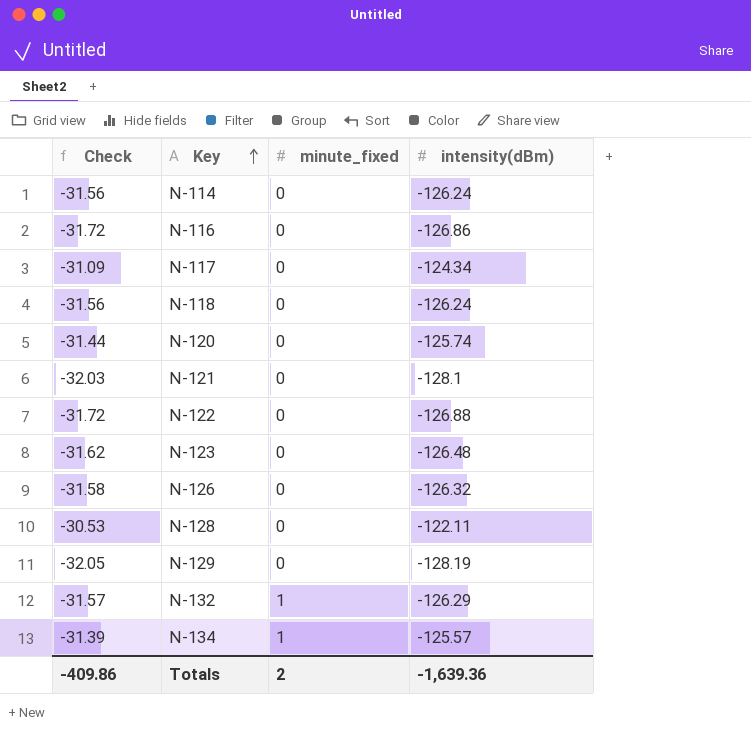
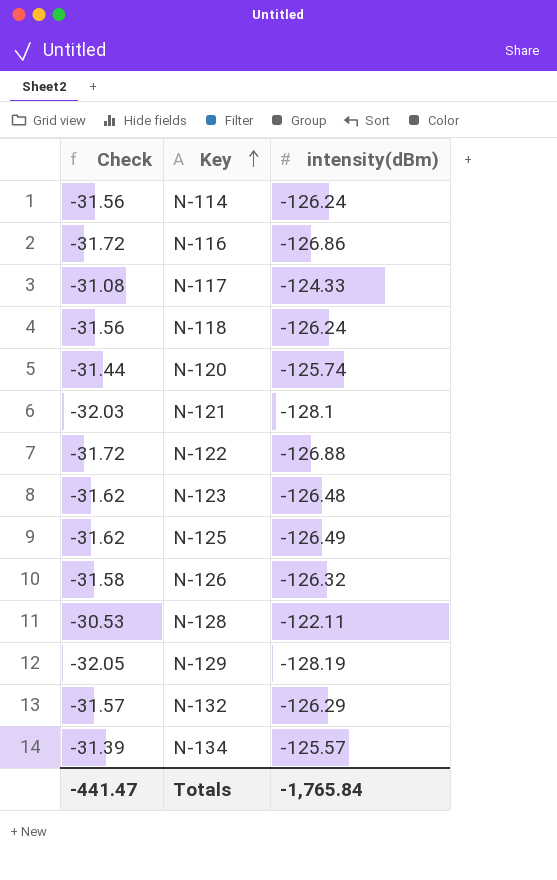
column minute_fixed | position: 3 -> none
N-117 | Check: -31.09 -> -31.08
N-117 | intensity(dBm): -124.34 -> -124.33
row N-125: none -> -31.62 | -126.49
Totals | Check: -409.86 -> -441.47
Totals | intensity(dBm): -1,639.36 -> -1,765.84

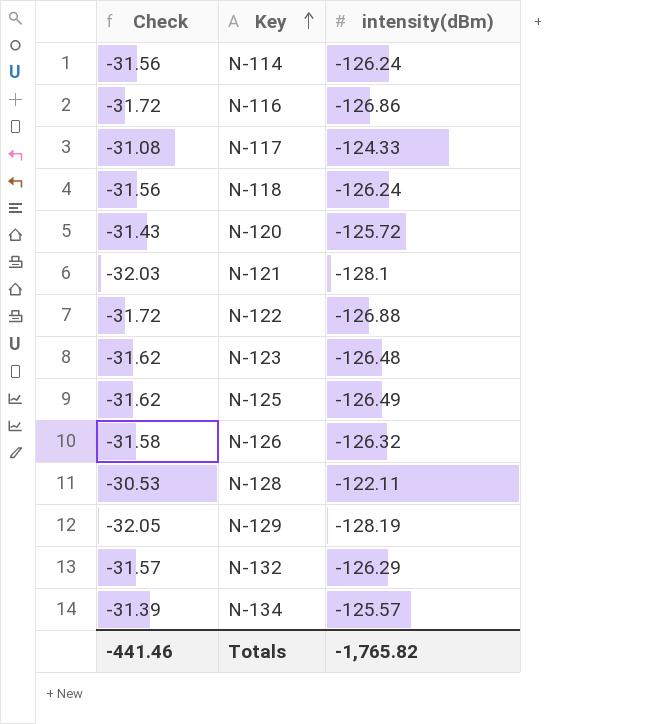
N-120 | Check: -31.44 -> -31.43
N-120 | intensity(dBm): -125.74 -> -125.72
Totals | Check: -441.47 -> -441.46
Totals | intensity(dBm): -1,765.84 -> -1,765.82

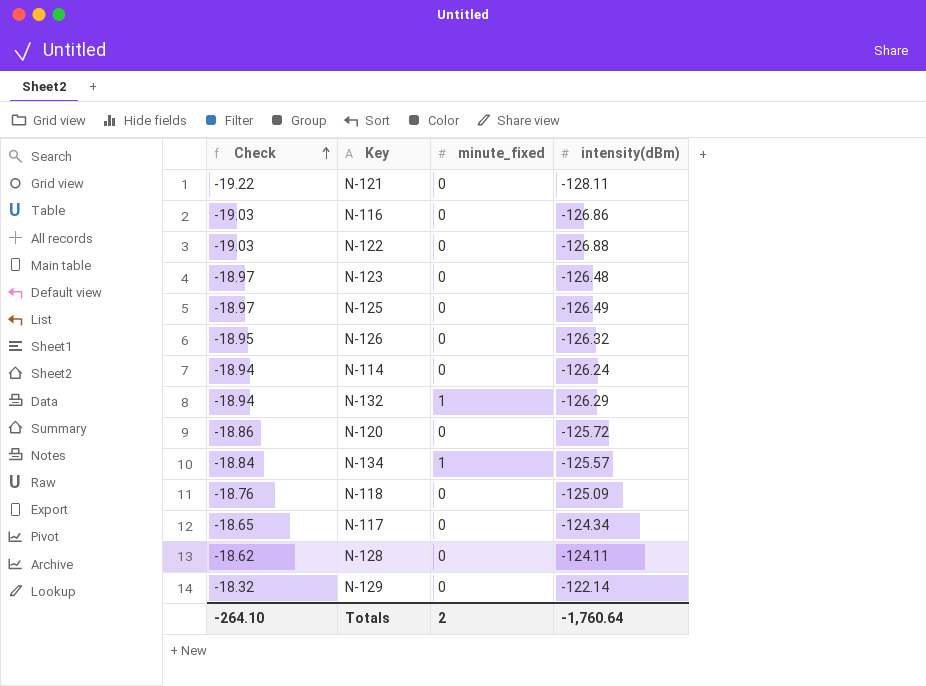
row order: Key ascending -> Check ascending
column Check | formula: [intensity(dBm)] * 0.25 -> [intensity(dBm)] * 0.15
column minute_fixed | position: none -> 3
N-121 | intensity(dBm): -128.1 -> -128.11
N-118 | intensity(dBm): -126.24 -> -125.09
N-117 | intensity(dBm): -124.33 -> -124.34
N-128 | intensity(dBm): -122.11 -> -124.11
N-129 | intensity(dBm): -128.19 -> -122.14
Totals | Check: -441.46 -> -264.10
Totals | intensity(dBm): -1,765.82 -> -1,760.64

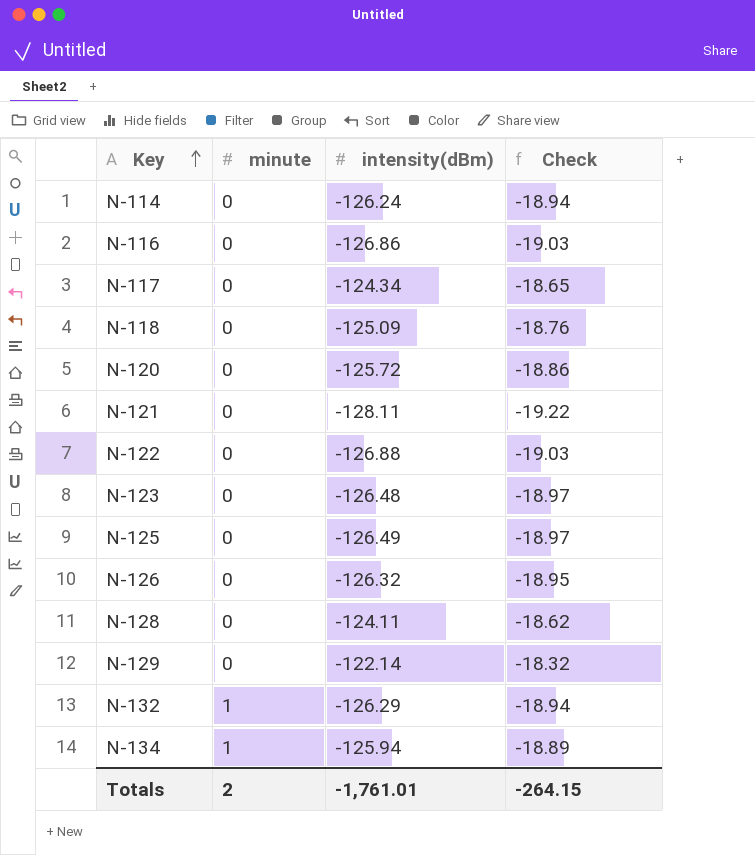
row order: Check ascending -> Key ascending
column name: minute_fixed -> minute
column Check | position: 1 -> 4
N-134 | intensity(dBm): -125.57 -> -125.94
N-134 | Check: -18.84 -> -18.89
Totals | intensity(dBm): -1,760.64 -> -1,761.01
Totals | Check: -264.10 -> -264.15

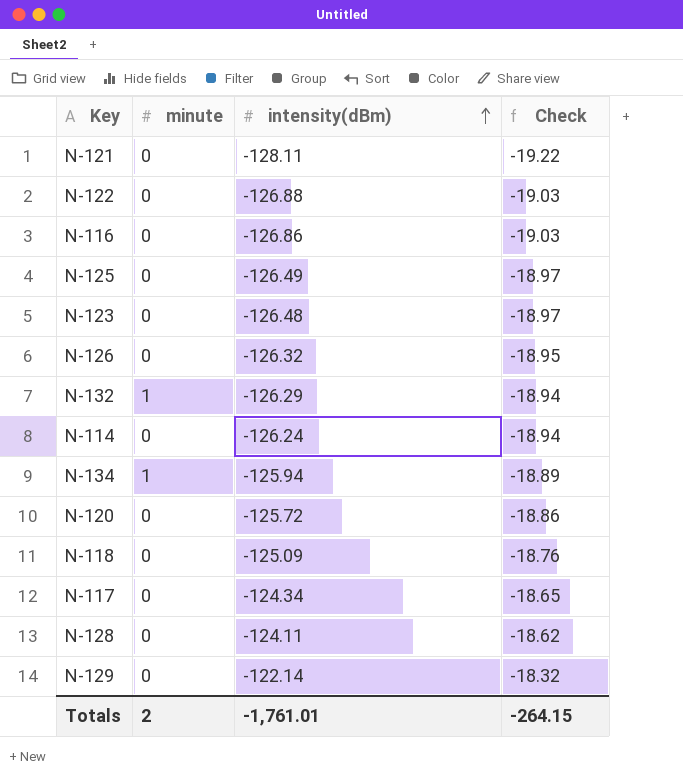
row order: Key ascending -> intensity(dBm) ascending

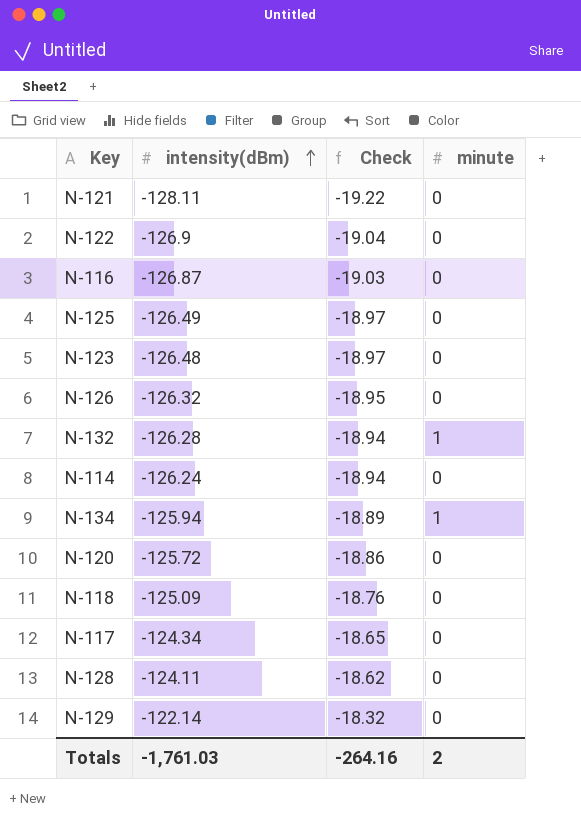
column minute | position: 2 -> 4
N-122 | intensity(dBm): -126.88 -> -126.9
N-122 | Check: -19.03 -> -19.04
N-116 | intensity(dBm): -126.86 -> -126.87
N-132 | intensity(dBm): -126.29 -> -126.28
Totals | intensity(dBm): -1,761.01 -> -1,761.03
Totals | Check: -264.15 -> -264.16

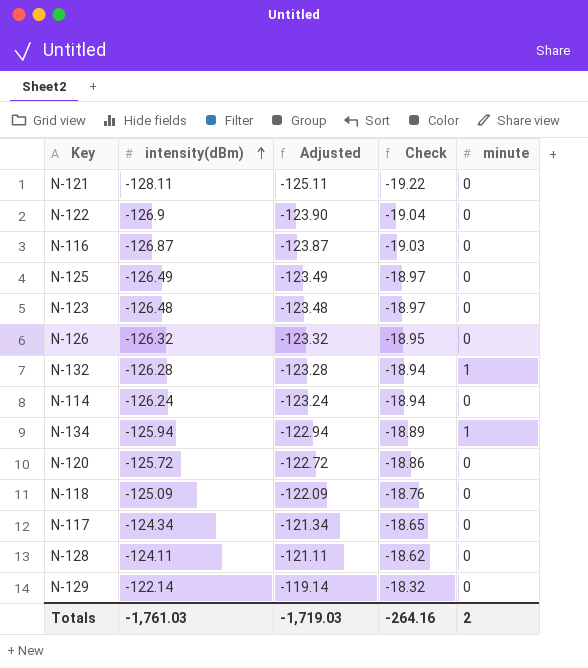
column Adjusted | formula: none -> [intensity(dBm)] + 3

